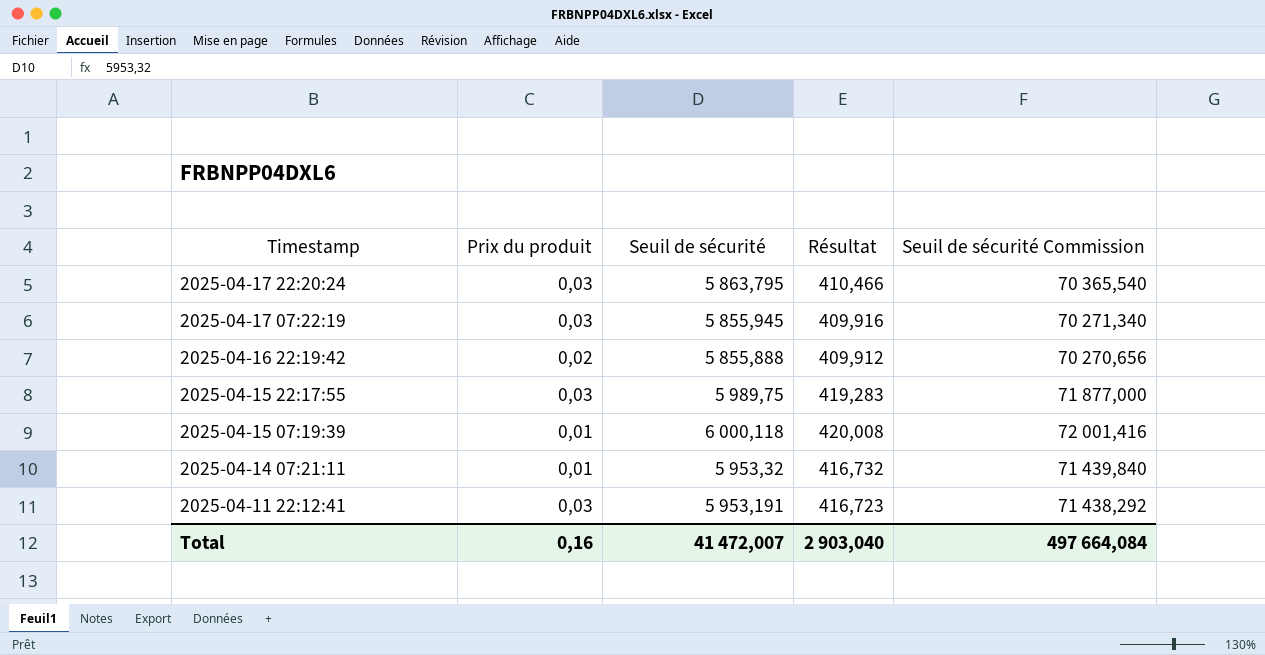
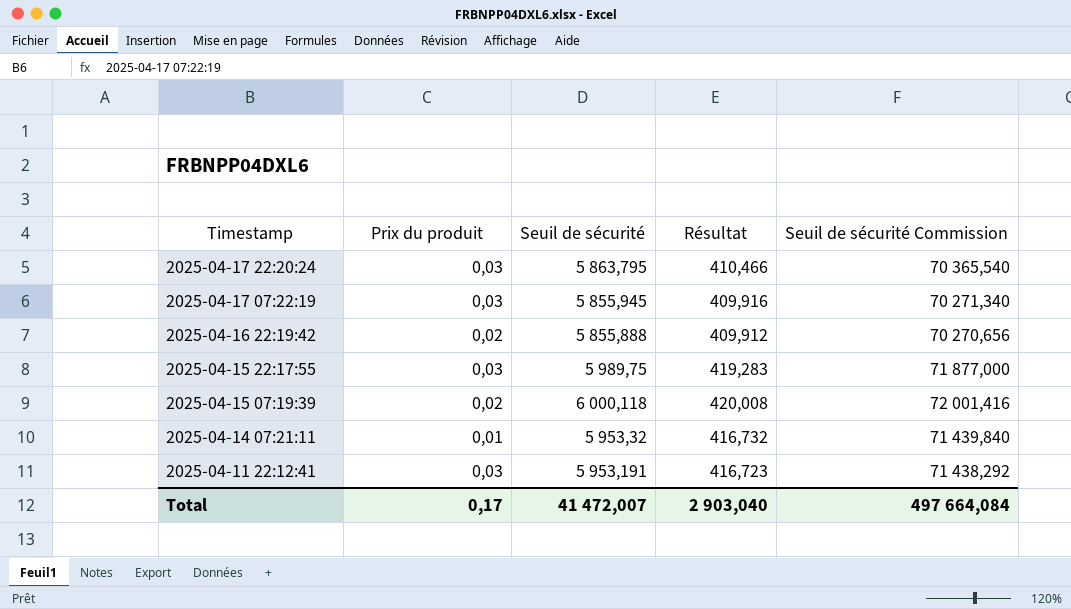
2025-04-15 07:19:39 | Prix du produit: 0,01 -> 0,02
Total | Prix du produit: 0,16 -> 0,17

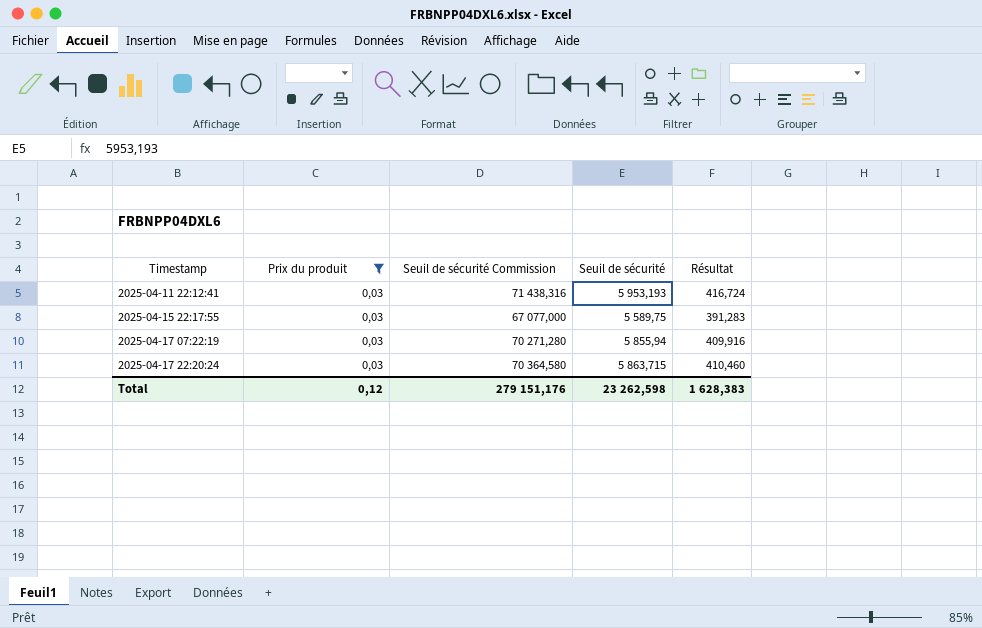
filter: none -> Prix du produit = 0,03
row order: Timestamp descending -> Timestamp ascending
column Seuil de sécurité Commission | position: 5 -> 3
2025-04-11 22:12:41 | Seuil de sécurité Commission: 71 438,292 -> 71 438,316
2025-04-11 22:12:41 | Seuil de sécurité: 5 953,191 -> 5 953,193
2025-04-11 22:12:41 | Résultat: 416,723 -> 416,724
2025-04-15 22:17:55 | Seuil de sécurité Commission: 71 877,000 -> 67 077,000
2025-04-15 22:17:55 | Seuil de sécurité: 5 989,75 -> 5 589,75
2025-04-15 22:17:55 | Résultat: 419,283 -> 391,283
2025-04-17 07:22:19 | Seuil de sécurité Commission: 70 271,340 -> 70 271,280
2025-04-17 07:22:19 | Seuil de sécurité: 5 855,945 -> 5 855,94
2025-04-17 22:20:24 | Seuil de sécurité Commission: 70 365,540 -> 70 364,580
2025-04-17 22:20:24 | Seuil de sécurité: 5 863,795 -> 5 863,715
2025-04-17 22:20:24 | Résultat: 410,466 -> 410,460
Total | Prix du produit: 0,17 -> 0,12
Total | Seuil de sécurité Commission: 497 664,084 -> 279 151,176
Total | Seuil de sécurité: 41 472,007 -> 23 262,598
Total | Résultat: 2 903,040 -> 1 628,383

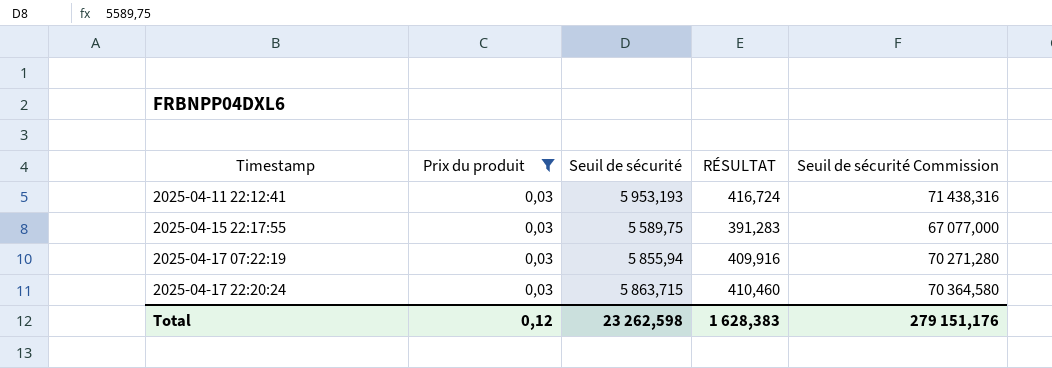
column name: Résultat -> RÉSULTAT
column Seuil de sécurité Commission | position: 3 -> 5

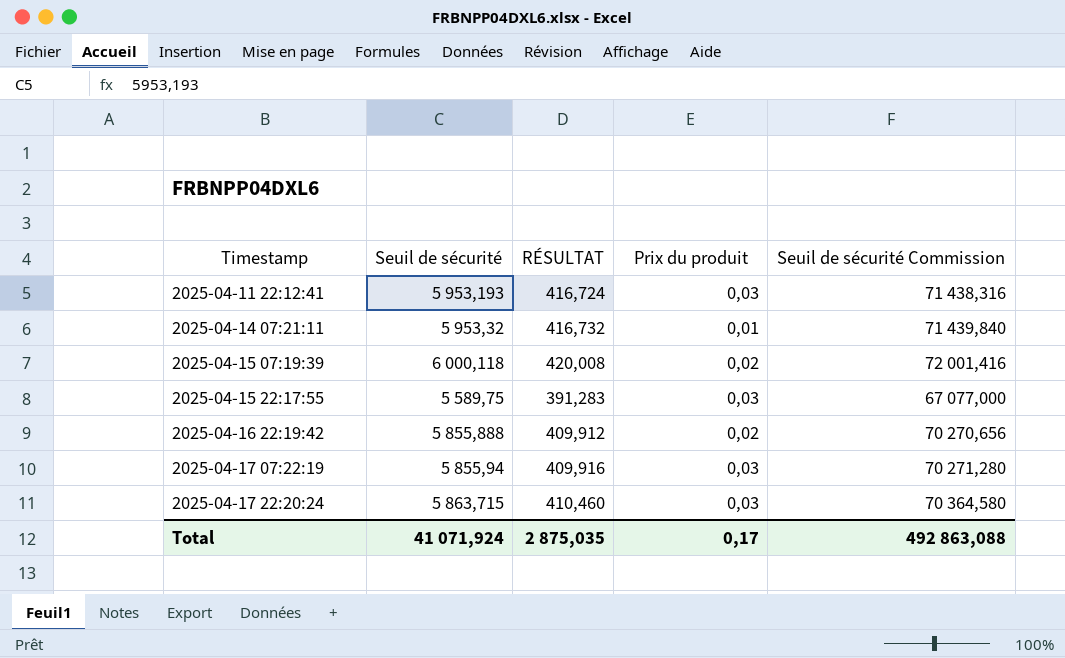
filter: Prix du produit = 0,03 -> none
column Prix du produit | position: 2 -> 4
Total | Seuil de sécurité: 23 262,598 -> 41 071,924
Total | RÉSULTAT: 1 628,383 -> 2 875,035
Total | Prix du produit: 0,12 -> 0,17
Total | Seuil de sécurité Commission: 279 151,176 -> 492 863,088

